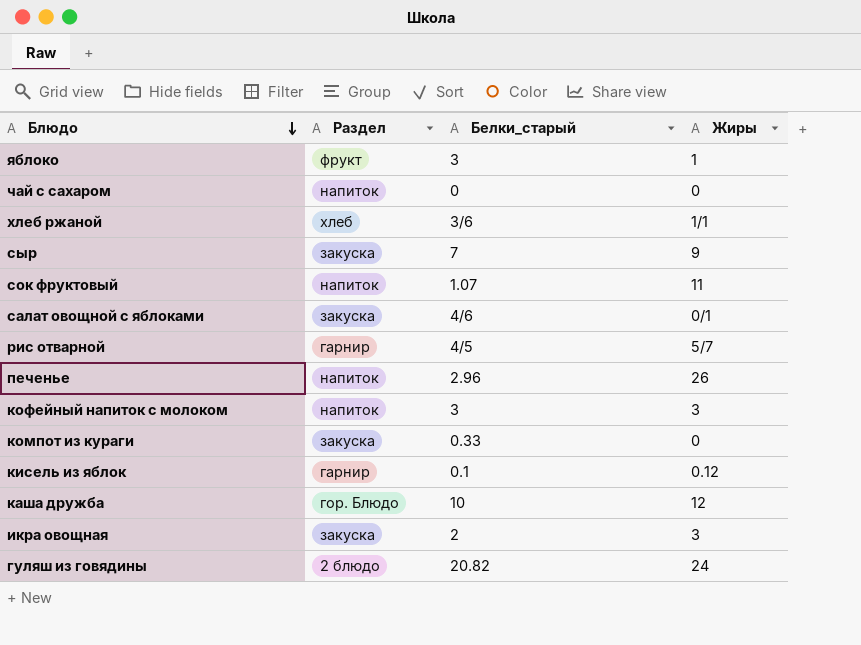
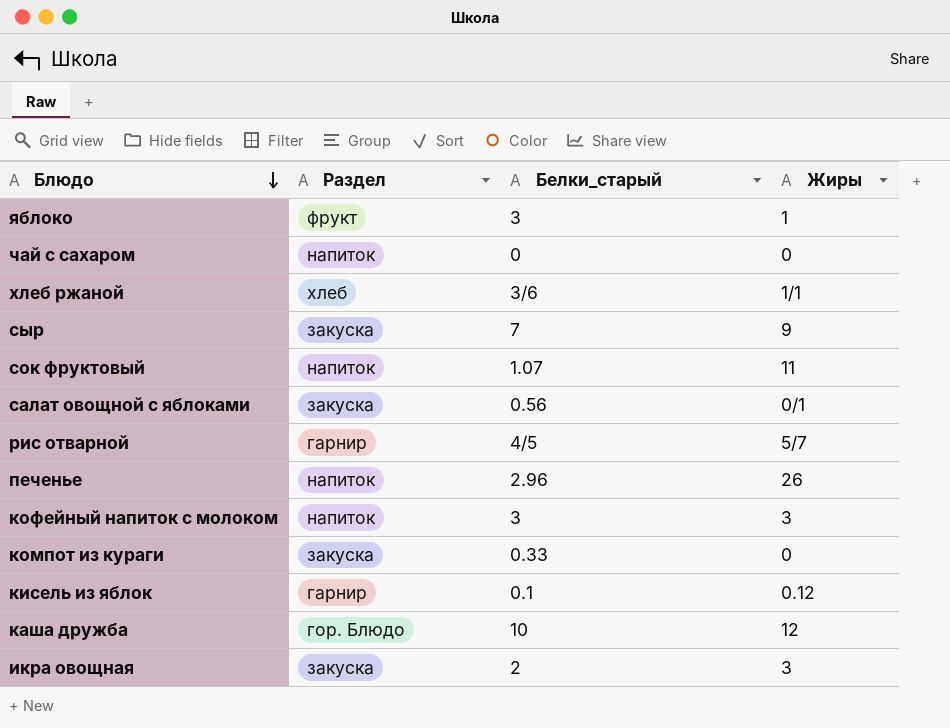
row гуляш из говядины: 2 блюдо | 20.82 | 24 -> none
салат овощной с яблоками | Белки_старый: 4/6 -> 0.56

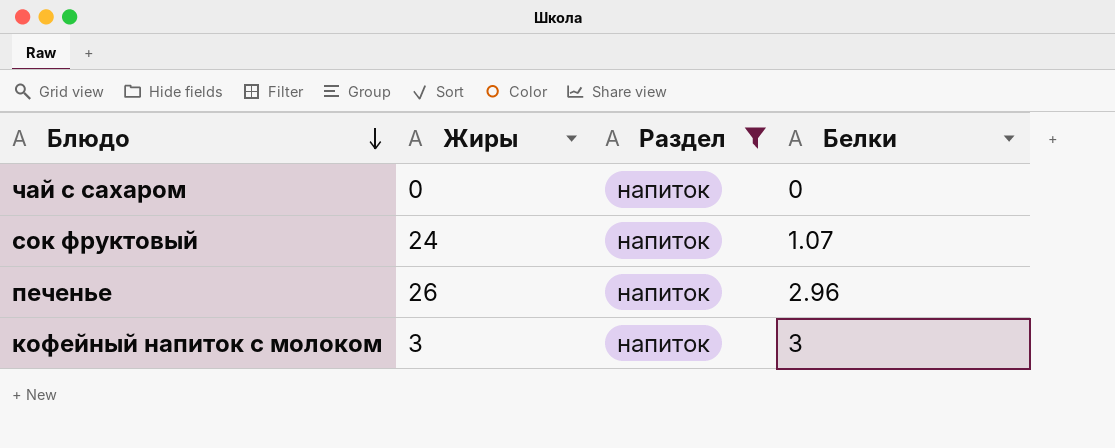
filter: none -> Раздел = напиток
column Жиры | position: 4 -> 2
column name: Белки_старый -> Белки
сок фруктовый | Жиры: 11 -> 24

